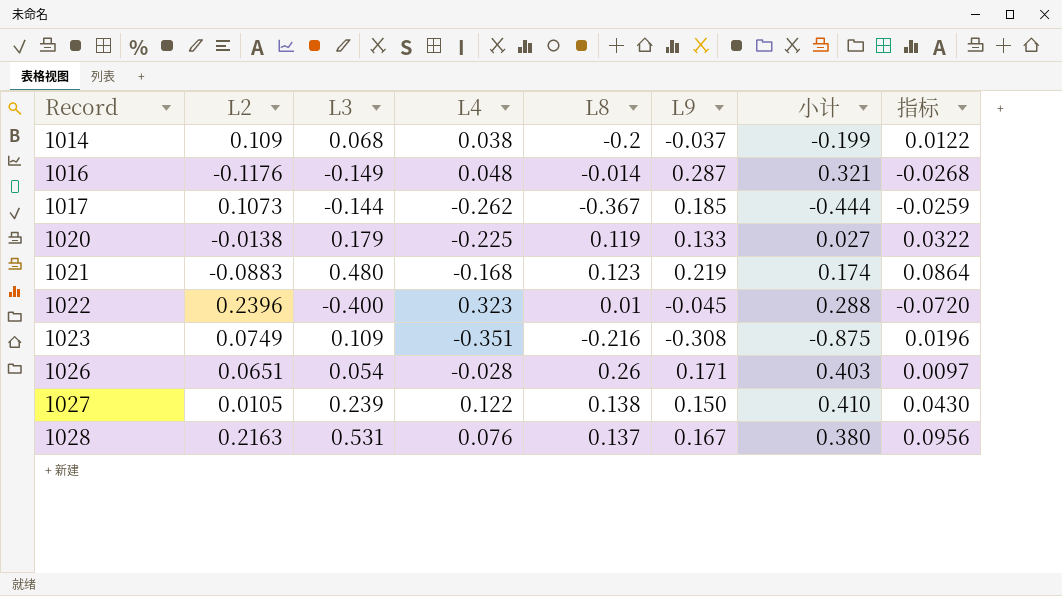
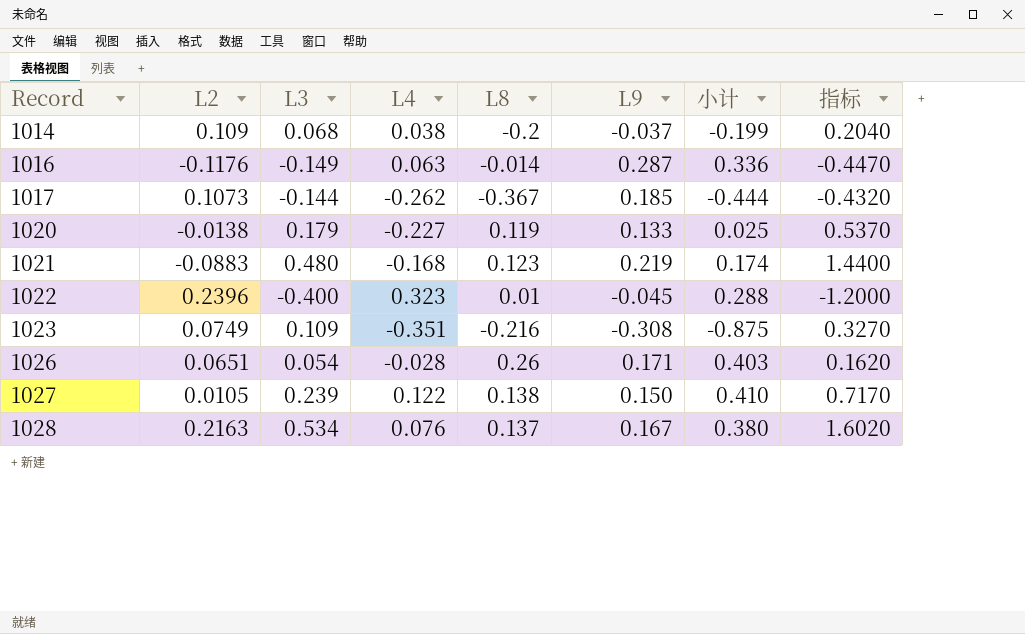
column 指标 | formula: [L3] * 0.18 -> [L3] * 3
1016 | L4: 0.048 -> 0.063
1016 | 小计: 0.321 -> 0.336
1020 | L4: -0.225 -> -0.227
1020 | 小计: 0.027 -> 0.025
1028 | L3: 0.531 -> 0.534

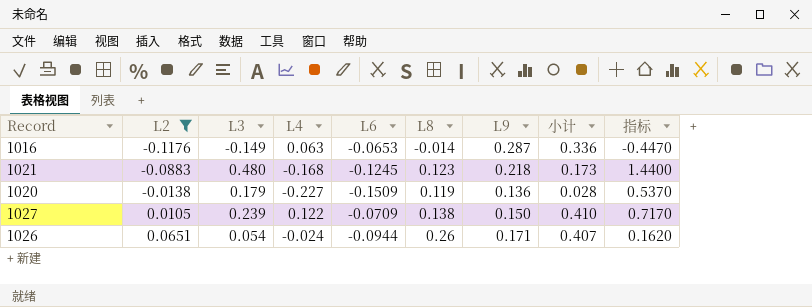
filter: none -> L2 <= 0.0651
row order: Record ascending -> L2 ascending
column L6 | position: none -> 5
1021 | L9: 0.219 -> 0.218
1021 | 小计: 0.174 -> 0.173
1020 | L9: 0.133 -> 0.136
1020 | 小计: 0.025 -> 0.028
1026 | L4: -0.028 -> -0.024
1026 | 小计: 0.403 -> 0.407

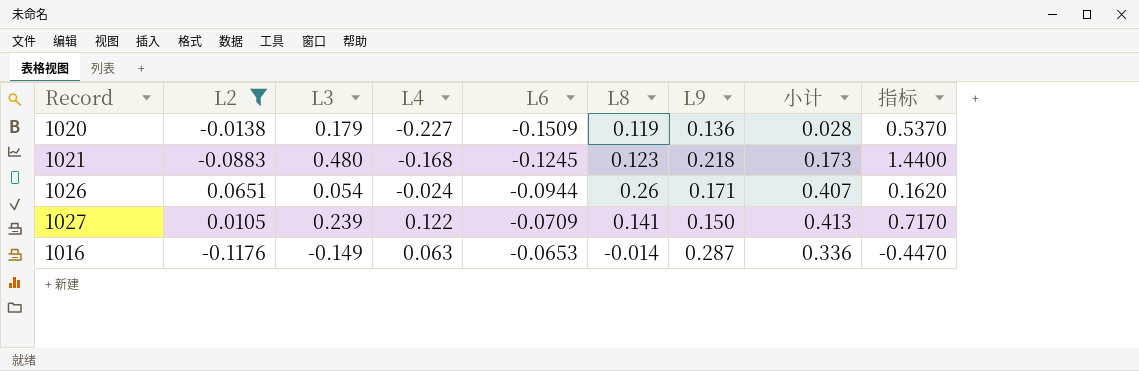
row order: L2 ascending -> L6 ascending
1027 | L8: 0.138 -> 0.141
1027 | 小计: 0.410 -> 0.413

